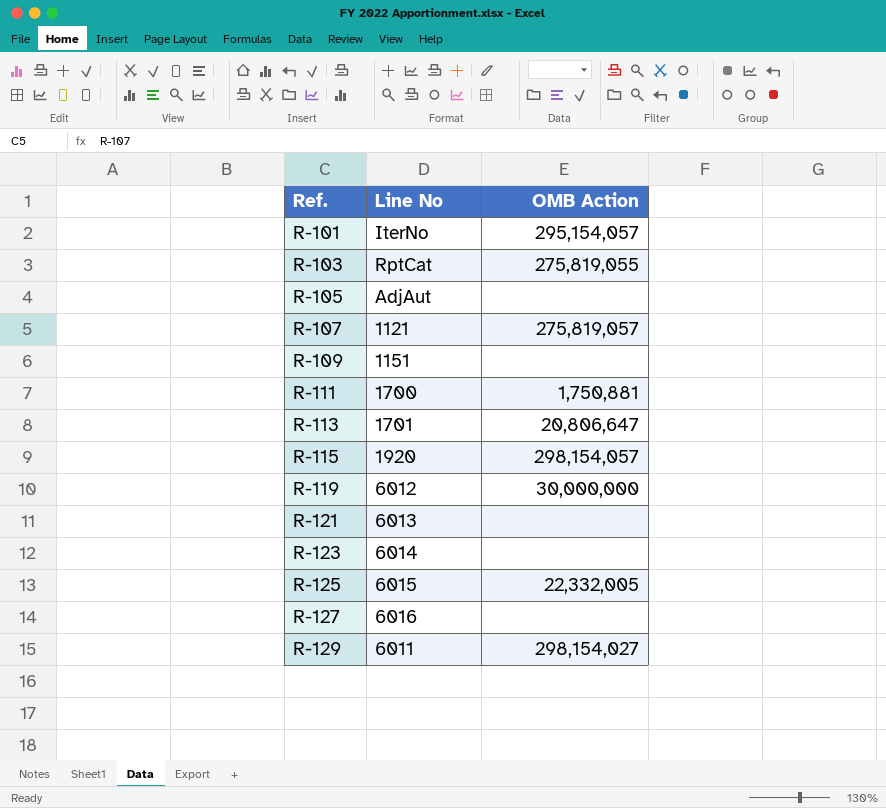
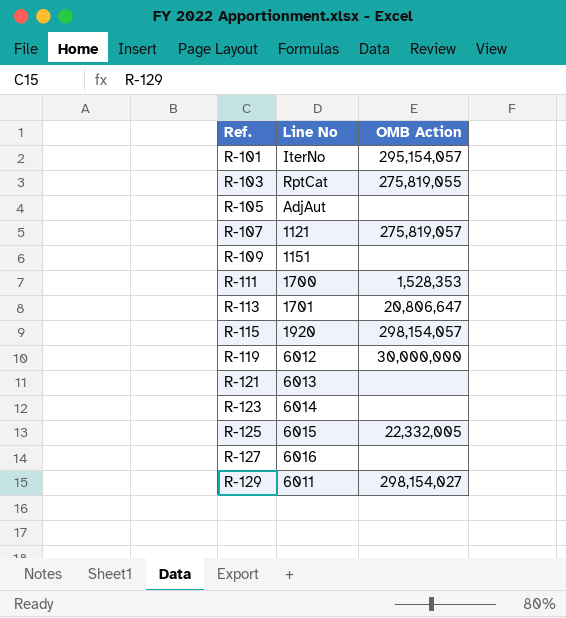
R-111 | OMB Action: 1,750,881 -> 1,528,353

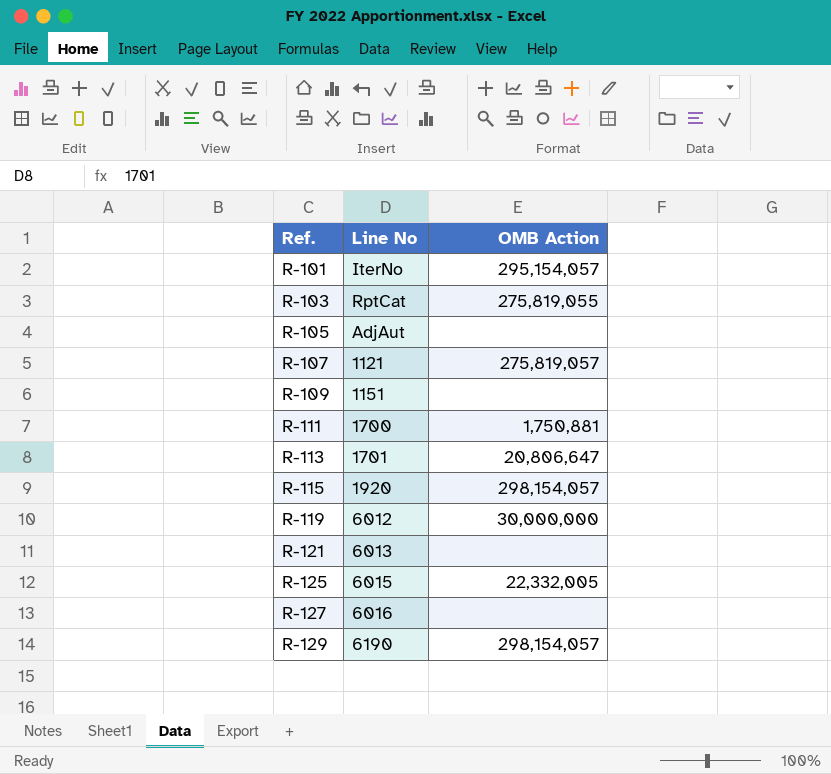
row R-123: 6014 | none -> none
R-111 | OMB Action: 1,528,353 -> 1,750,881
R-129 | Line No: 6011 -> 6190
R-129 | OMB Action: 298,154,027 -> 298,154,057

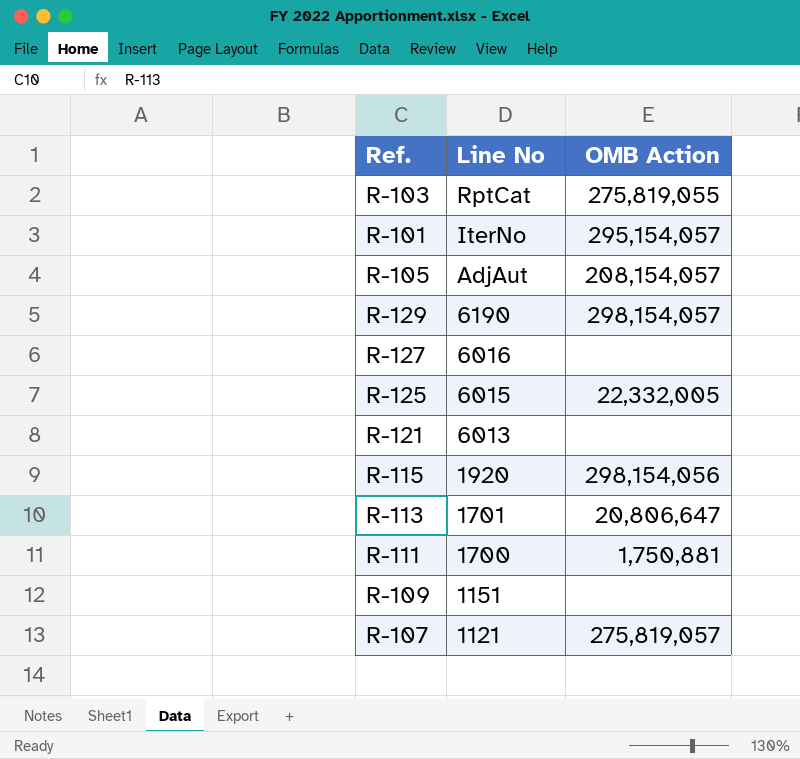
row order: Ref. ascending -> Line No descending
row R-119: 6012 | 30,000,000 -> none
R-105 | OMB Action: none -> 208,154,057
R-115 | OMB Action: 298,154,057 -> 298,154,056

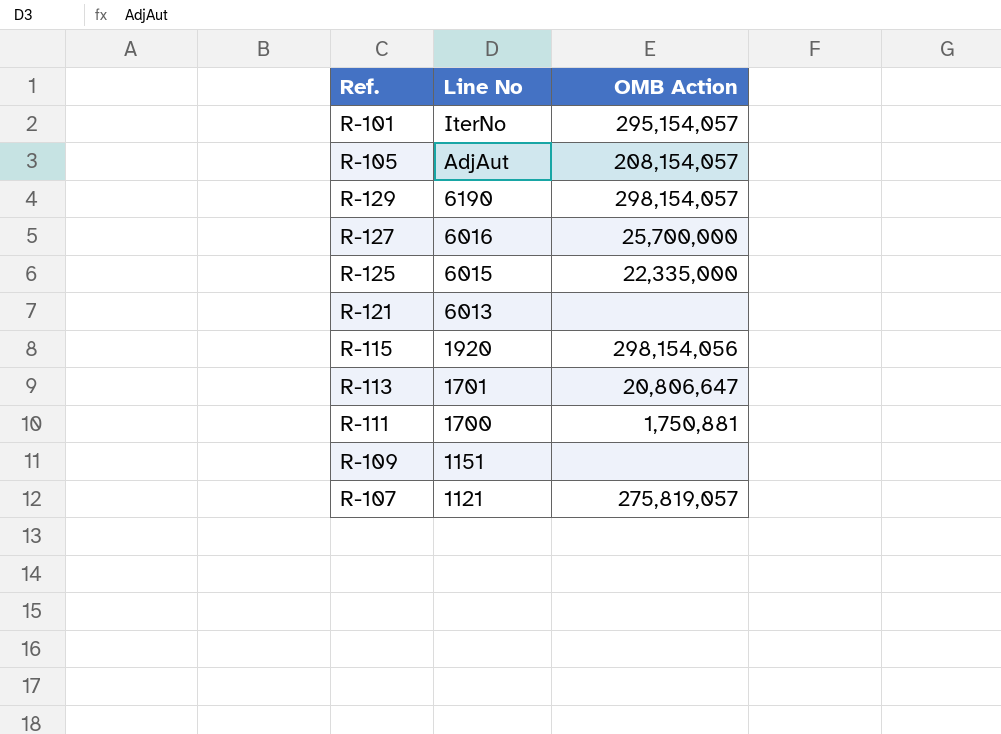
row R-103: RptCat | 275,819,055 -> none
R-127 | OMB Action: none -> 25,700,000
R-125 | OMB Action: 22,332,005 -> 22,335,000

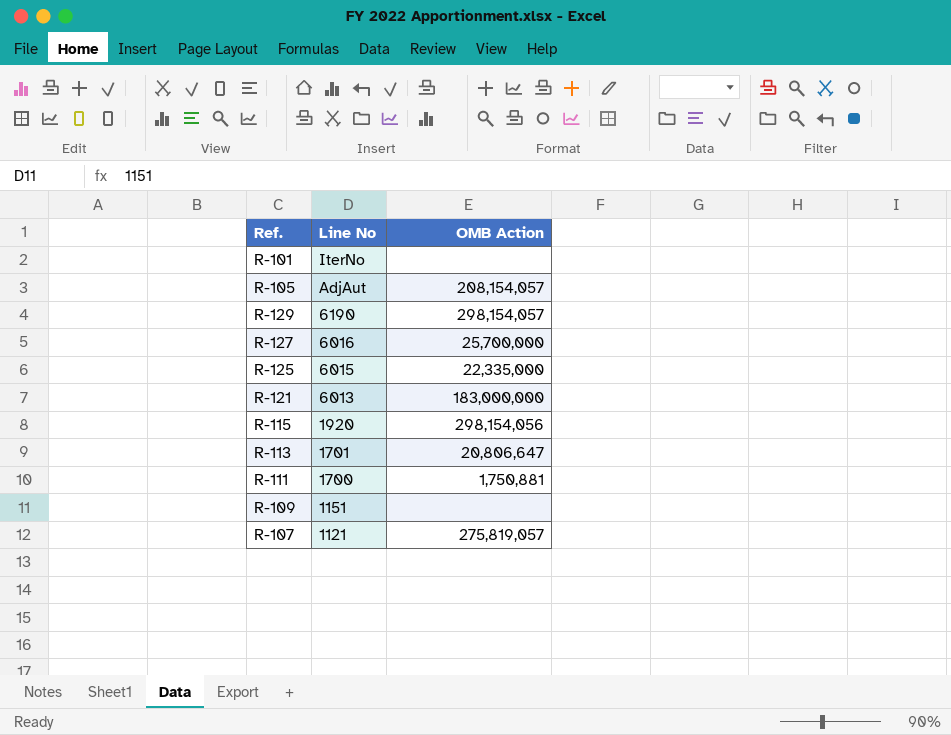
R-101 | OMB Action: 295,154,057 -> none
R-121 | OMB Action: none -> 183,000,000

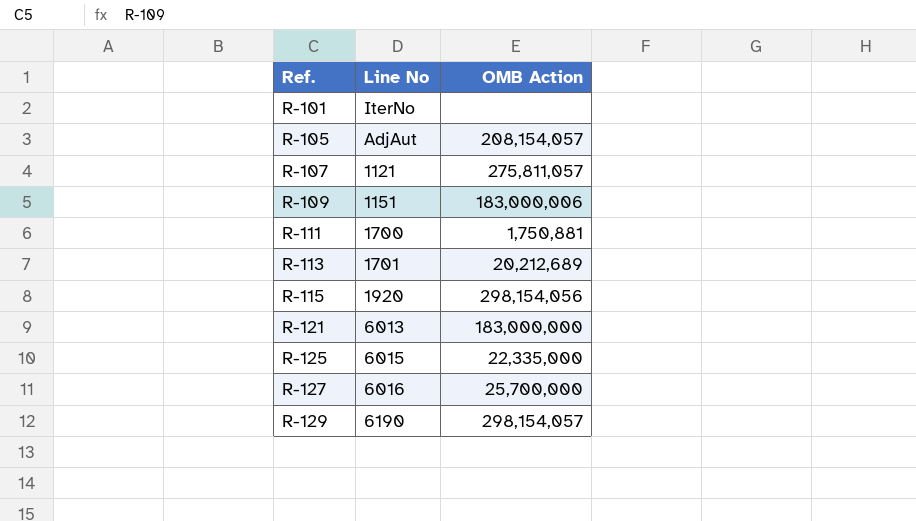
row order: Line No descending -> Ref. ascending
R-107 | OMB Action: 275,819,057 -> 275,811,057
R-109 | OMB Action: none -> 183,000,006
R-113 | OMB Action: 20,806,647 -> 20,212,689

